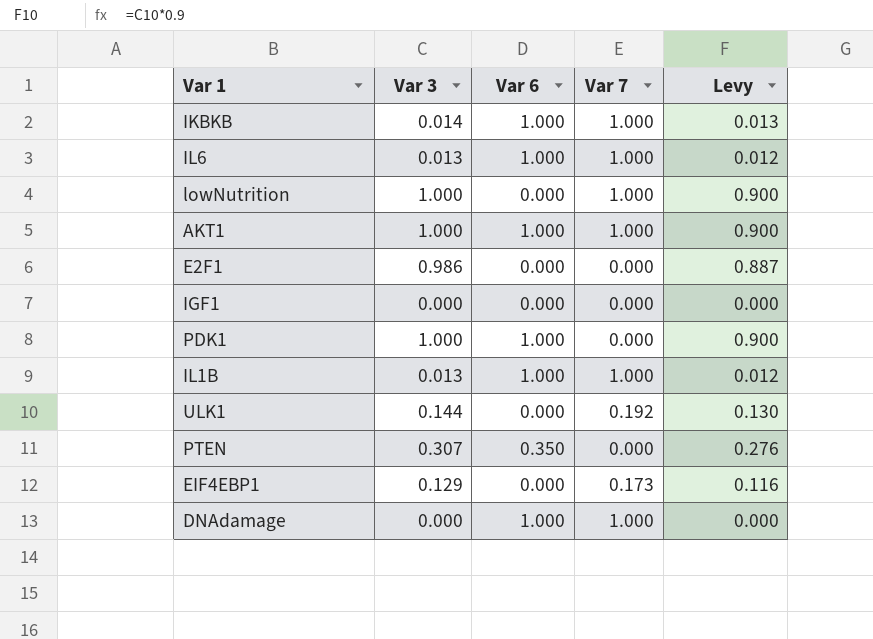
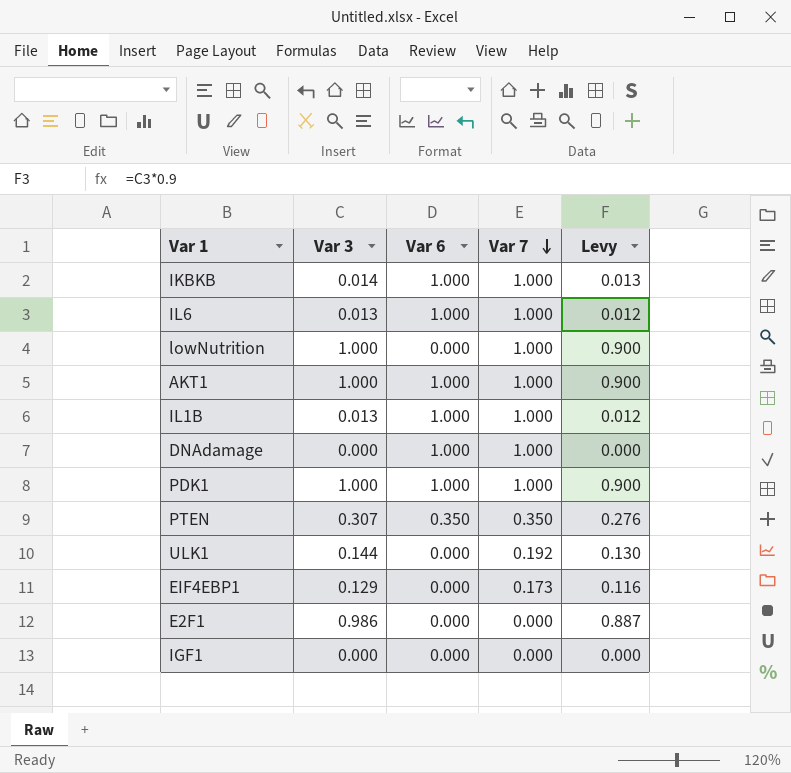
row order: none -> Var 7 descending
PDK1 | Var 7: 0.000 -> 1.000
PTEN | Var 7: 0.000 -> 0.350

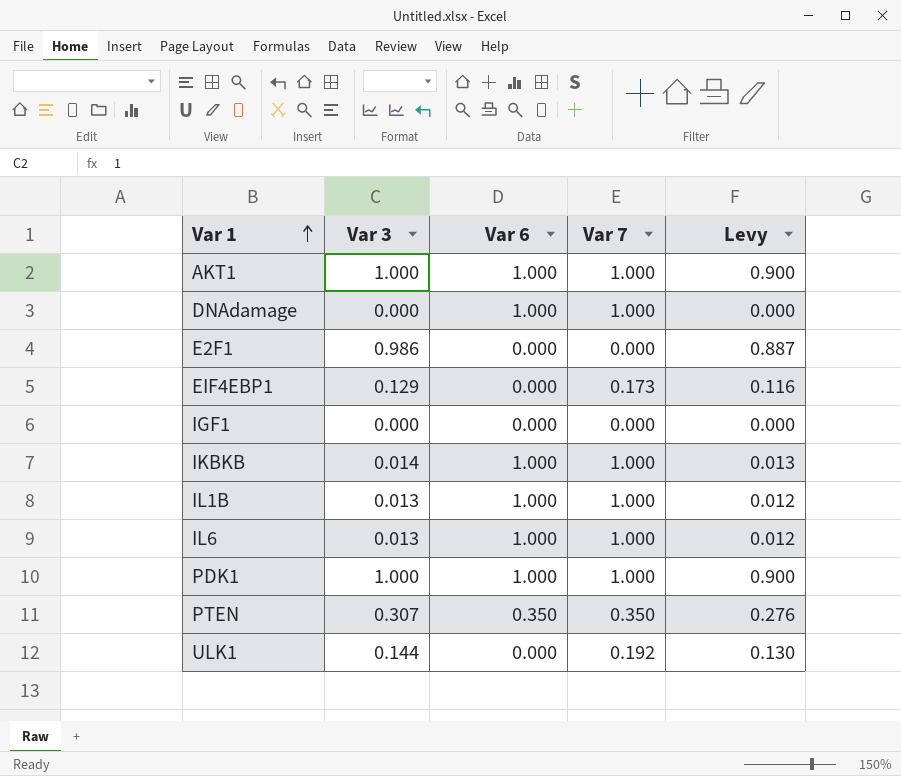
row order: Var 7 descending -> Var 1 ascending
row lowNutrition: 1.000 | 0.000 | 1.000 | 0.900 -> none

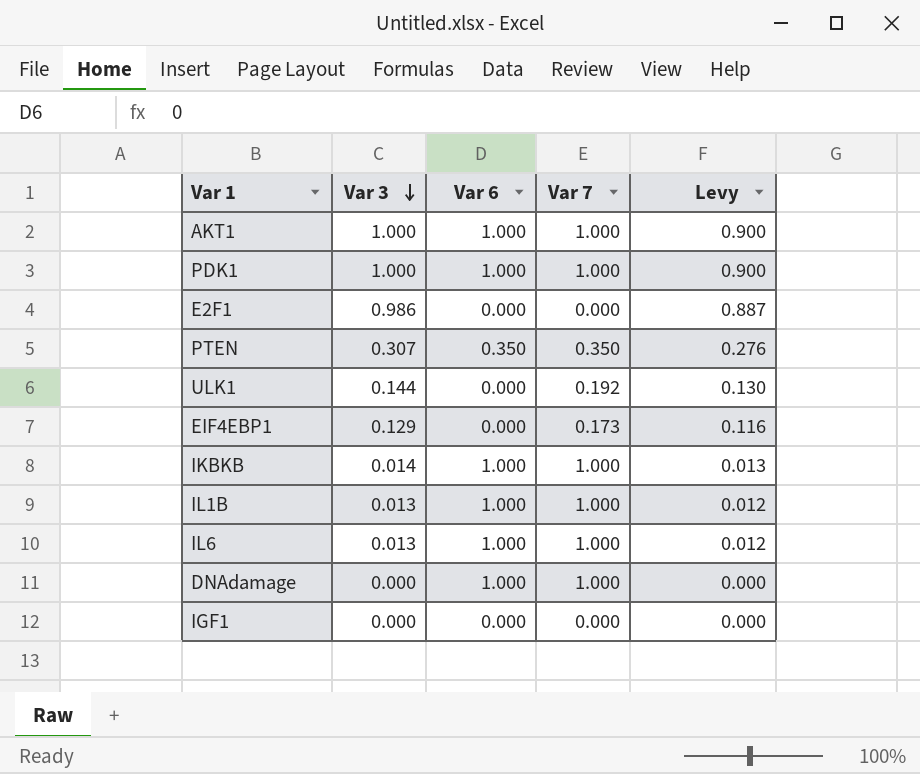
row order: Var 1 ascending -> Var 3 descending

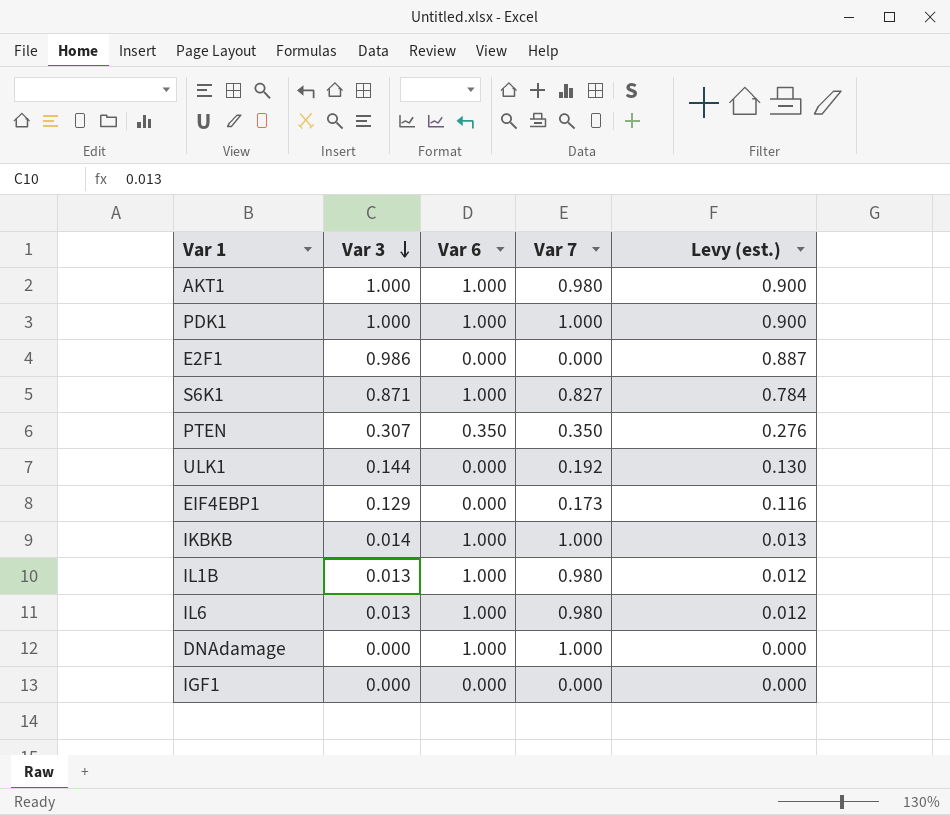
column name: Levy -> Levy (est.)
AKT1 | Var 7: 1.000 -> 0.980
row S6K1: none -> 0.871 | 1.000 | 0.827 | 0.784
IL1B | Var 7: 1.000 -> 0.980
IL6 | Var 7: 1.000 -> 0.980

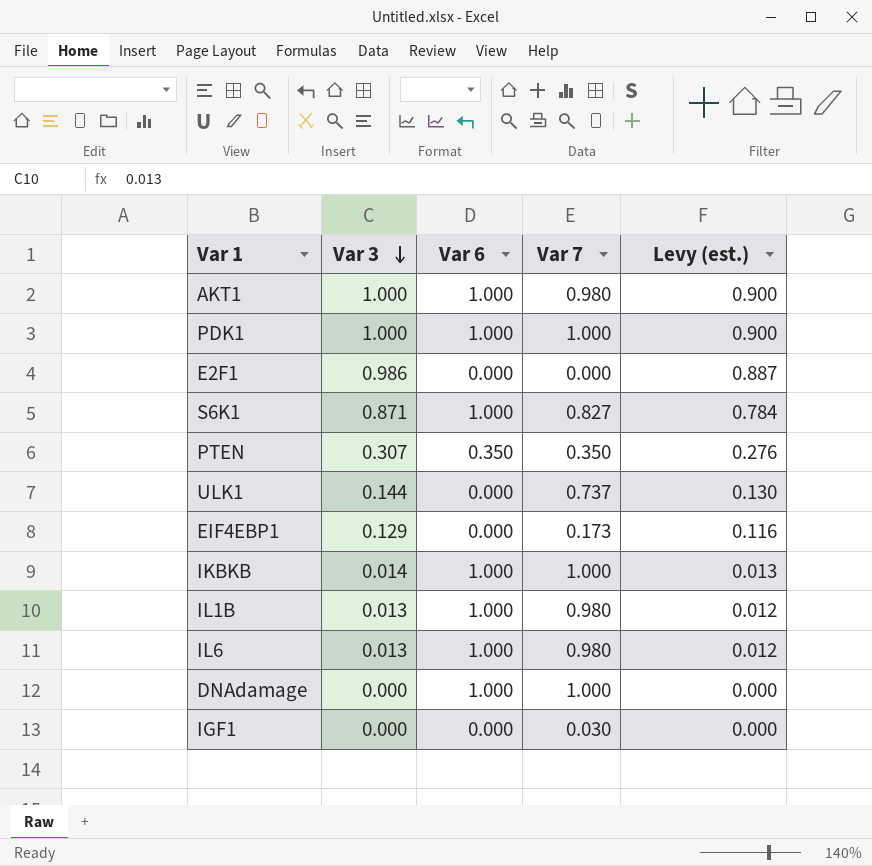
ULK1 | Var 7: 0.192 -> 0.737
IGF1 | Var 7: 0.000 -> 0.030

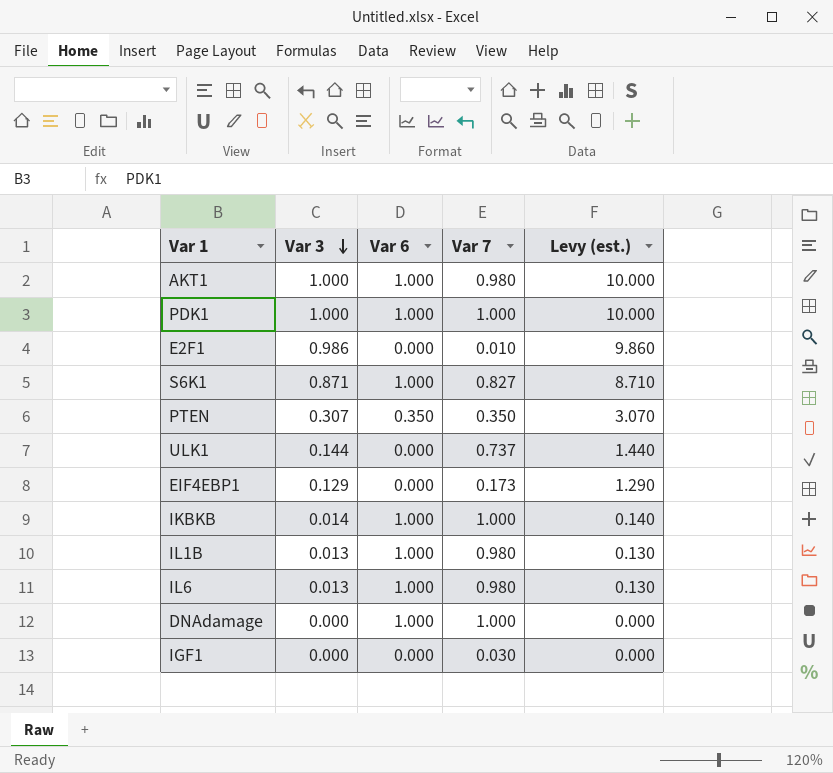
column Levy (est.) | formula: [Var 3] * 0.9 -> [Var 3] * 10
E2F1 | Var 7: 0.000 -> 0.010

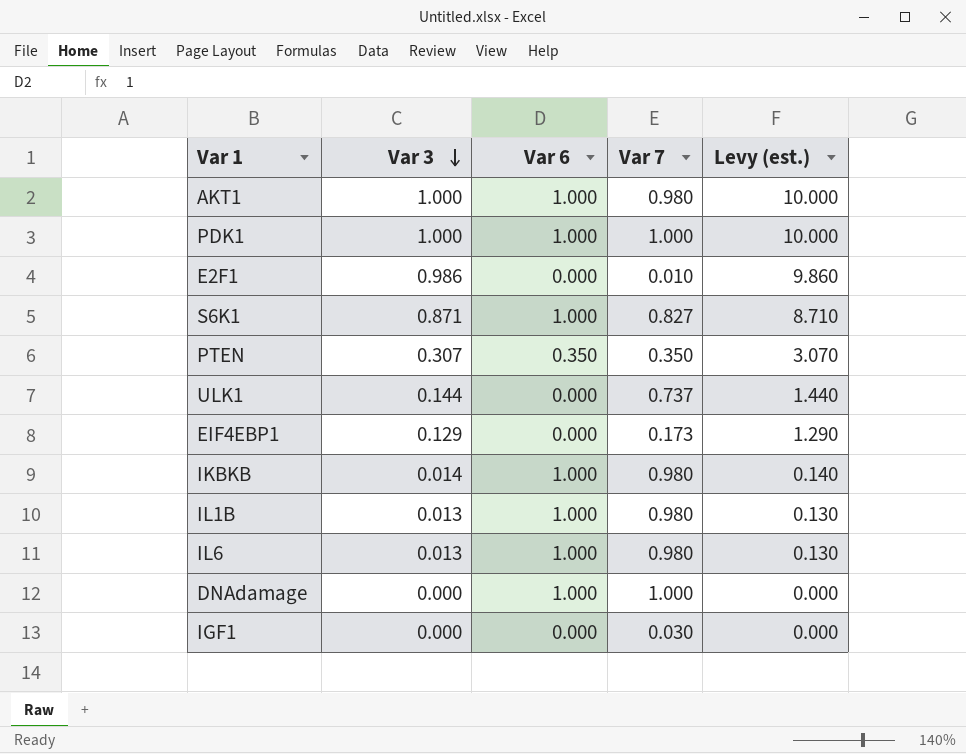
IKBKB | Var 7: 1.000 -> 0.980

